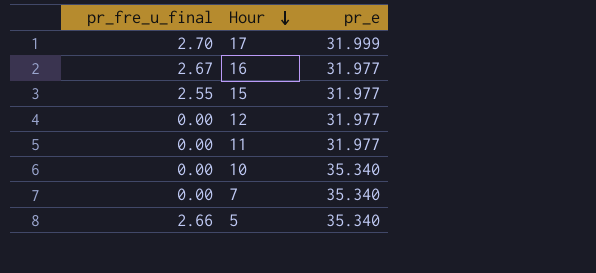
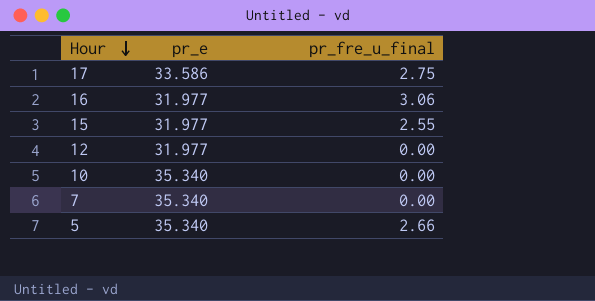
column pr_fre_u_final | position: 1 -> 3
row 11: 0.00 | 31.977 -> none
17 | pr_e: 31.999 -> 33.586
17 | pr_fre_u_final: 2.70 -> 2.75
16 | pr_fre_u_final: 2.67 -> 3.06

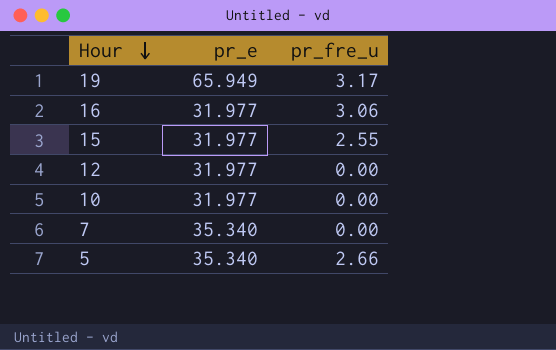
column name: pr_fre_u_final -> pr_fre_u
row 17: 33.586 | 2.75 -> none
row 19: none -> 65.949 | 3.17
10 | pr_e: 35.340 -> 31.977

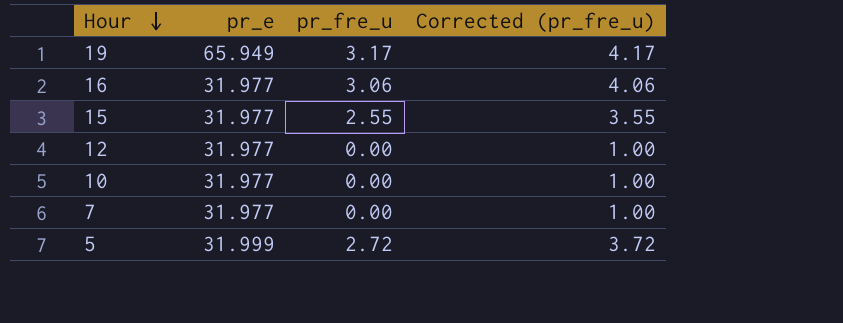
column Corrected (pr_fre_u) | formula: none -> [pr_fre_u] + 1
7 | pr_e: 35.340 -> 31.977
5 | pr_e: 35.340 -> 31.999
5 | pr_fre_u: 2.66 -> 2.72

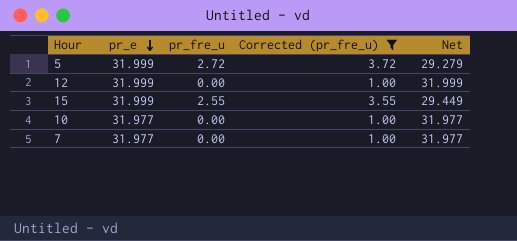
filter: none -> Corrected (pr_fre_u) <= 3.72
row order: Hour descending -> pr_e descending
column Net | formula: none -> [pr_e] - [pr_fre_u]
12 | pr_e: 31.977 -> 31.999
15 | pr_e: 31.977 -> 31.999

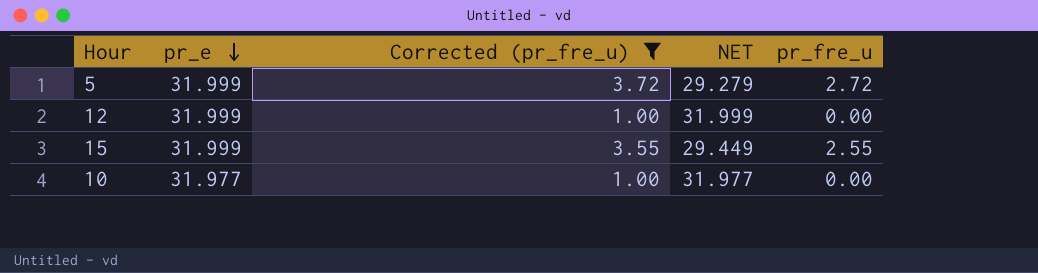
column name: Net -> NET
column pr_fre_u | position: 3 -> 5
row 7: 31.977 | 0.00 | 1.00 | 31.977 -> none

